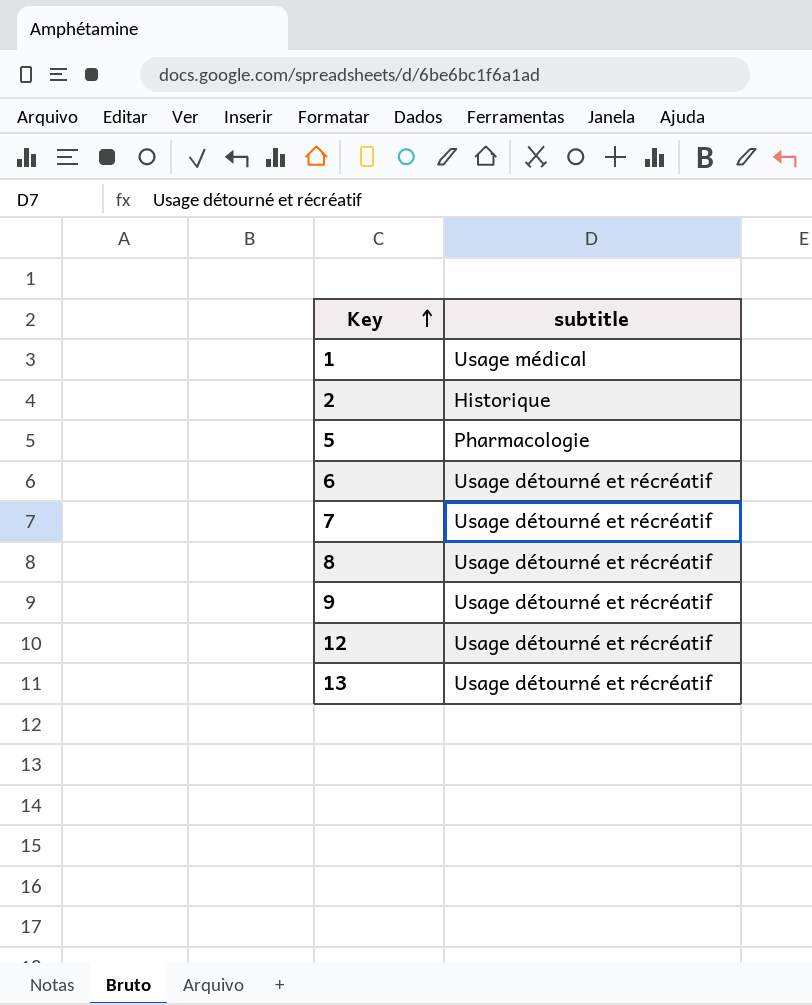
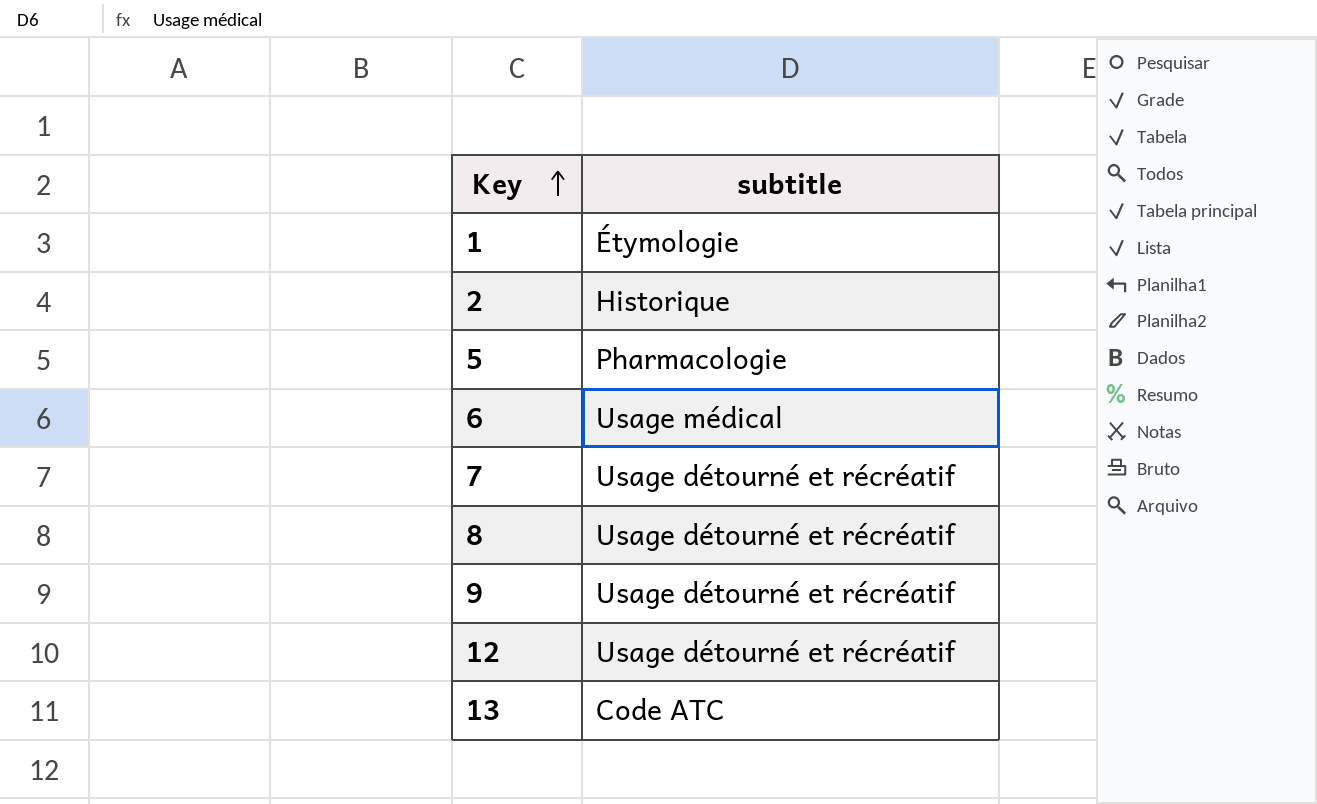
1 | subtitle: Usage médical -> Étymologie
6 | subtitle: Usage détourné et récréatif -> Usage médical
13 | subtitle: Usage détourné et récréatif -> Code ATC

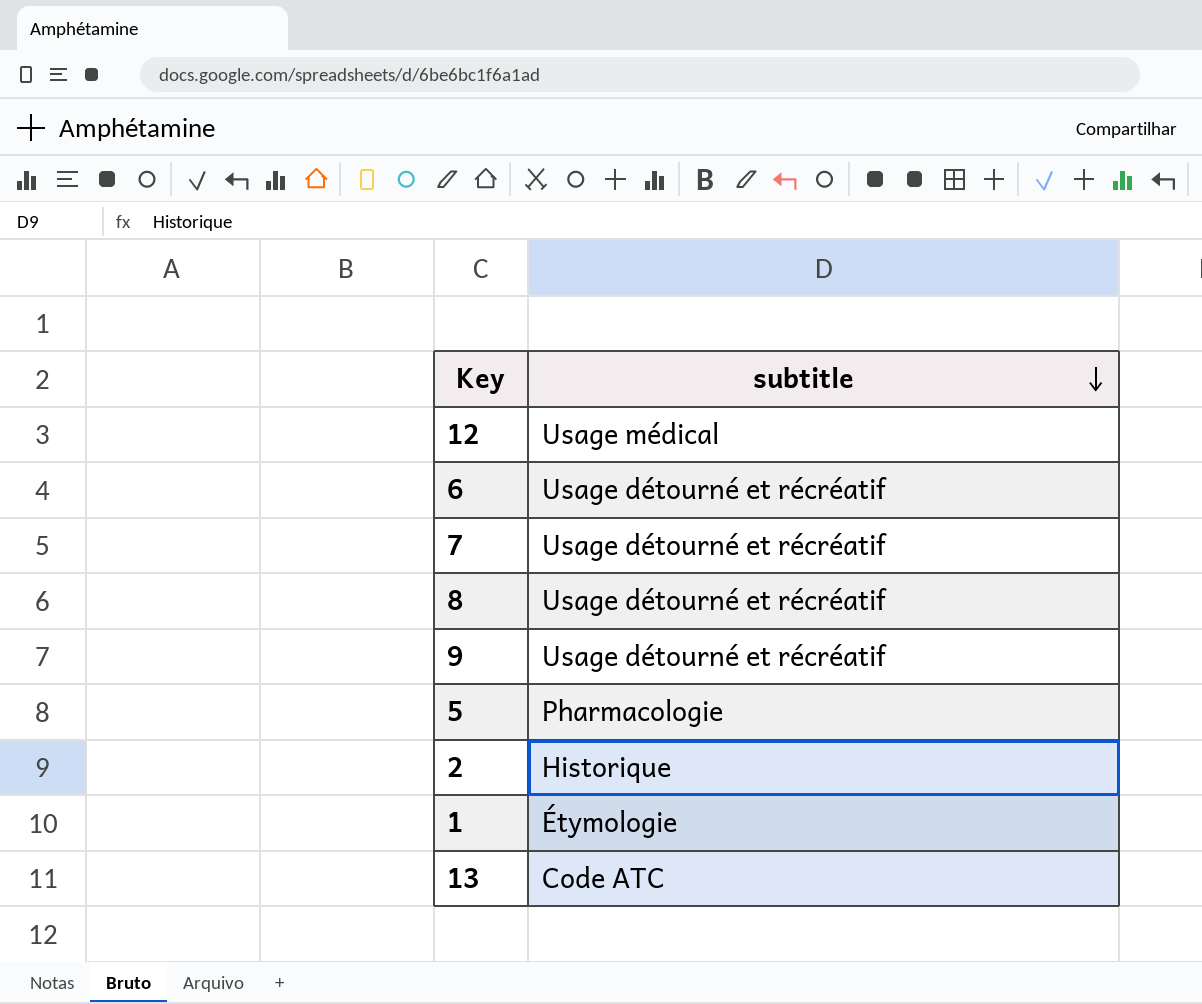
row order: Key ascending -> subtitle descending
12 | subtitle: Usage détourné et récréatif -> Usage médical
6 | subtitle: Usage médical -> Usage détourné et récréatif

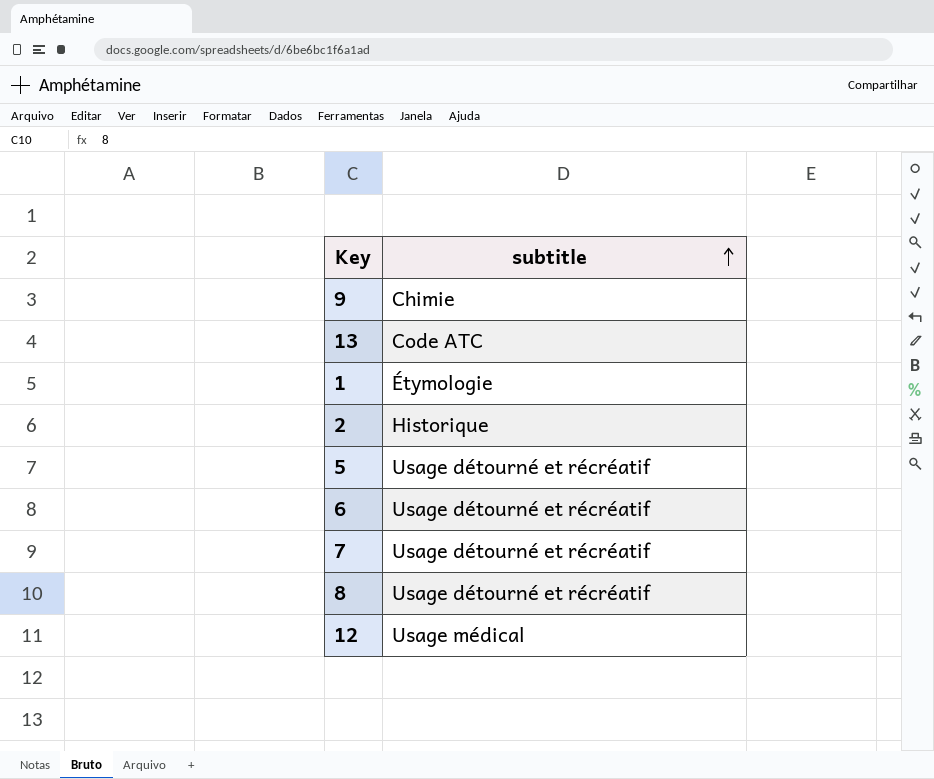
row order: subtitle descending -> subtitle ascending
9 | subtitle: Usage détourné et récréatif -> Chimie
5 | subtitle: Pharmacologie -> Usage détourné et récréatif

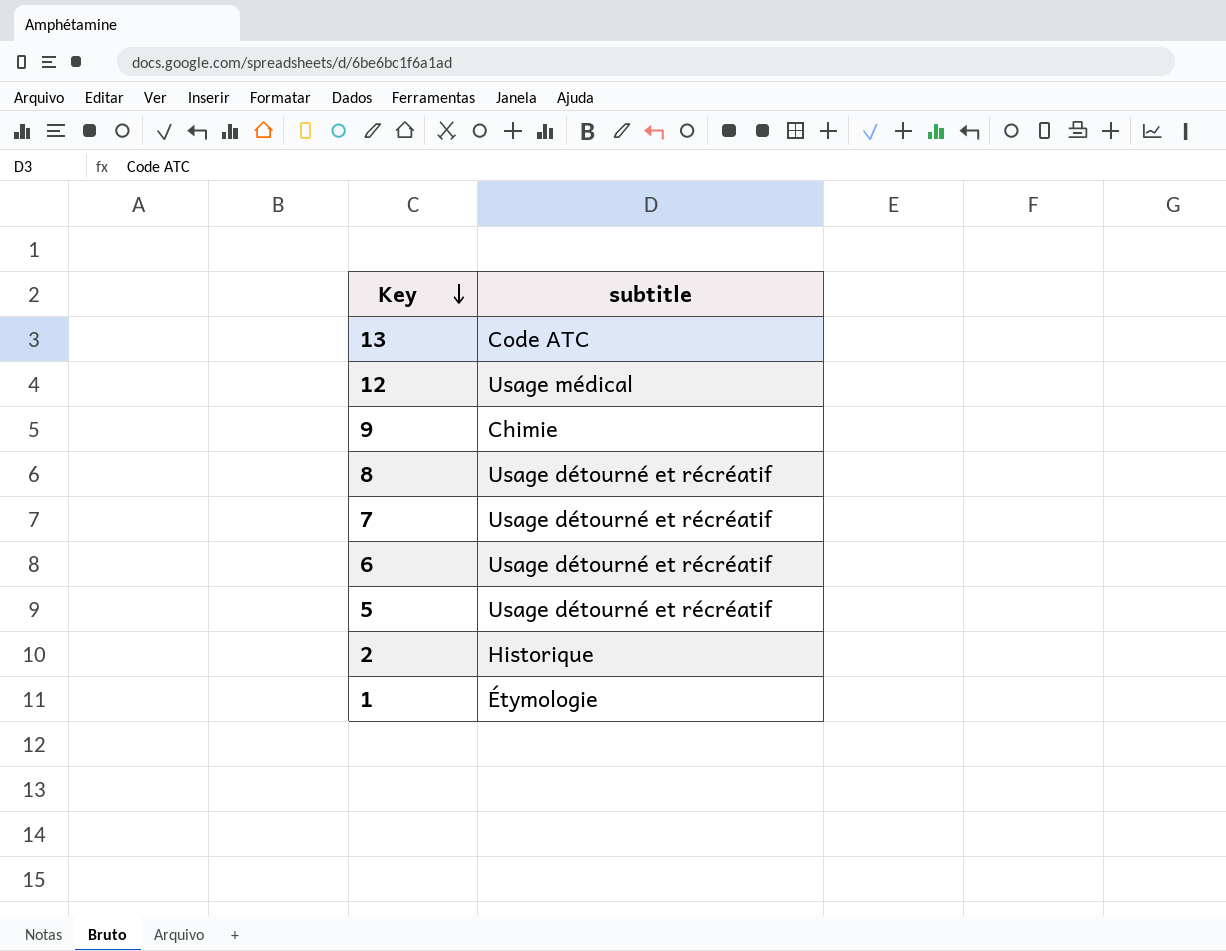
row order: subtitle ascending -> Key descending

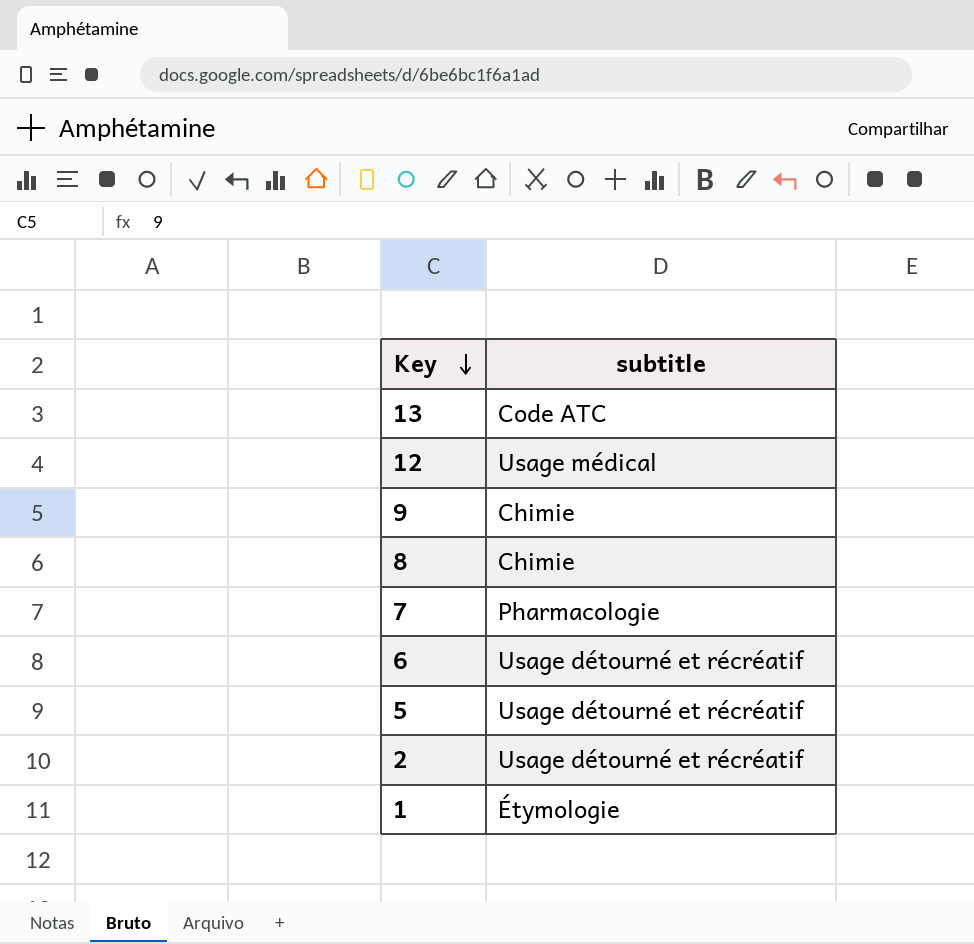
8 | subtitle: Usage détourné et récréatif -> Chimie
7 | subtitle: Usage détourné et récréatif -> Pharmacologie
2 | subtitle: Historique -> Usage détourné et récréatif

